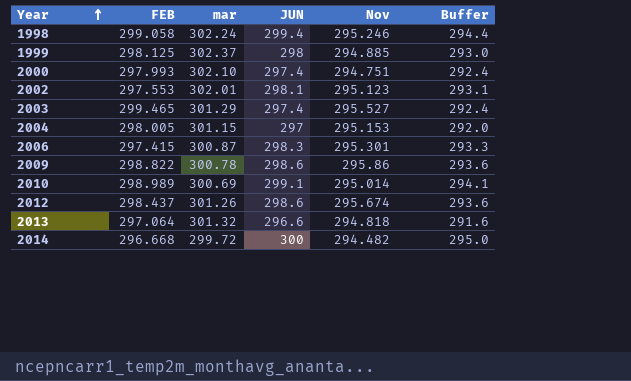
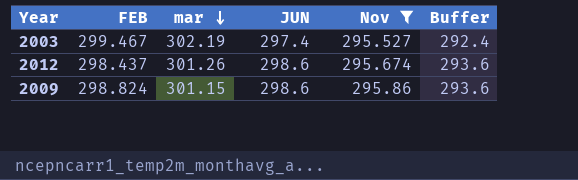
filter: none -> Nov >= 295.527
row order: Year ascending -> mar descending
2003 | FEB: 299.465 -> 299.467
2003 | mar: 301.29 -> 302.19
2009 | FEB: 298.822 -> 298.824
2009 | mar: 300.78 -> 301.15

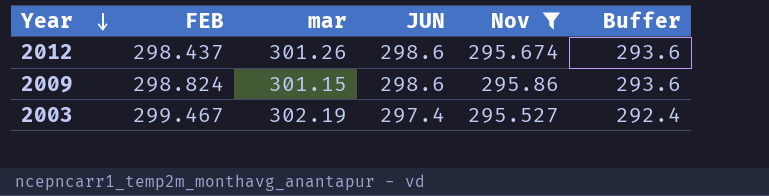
row order: mar descending -> Year descending

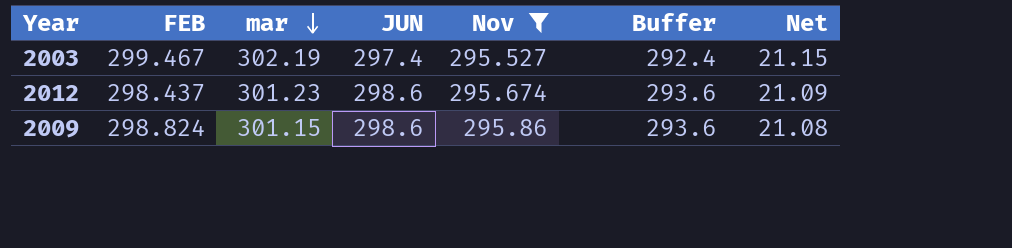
row order: Year descending -> mar descending
column Net | formula: none -> [mar] * 0.07
2012 | mar: 301.26 -> 301.23

